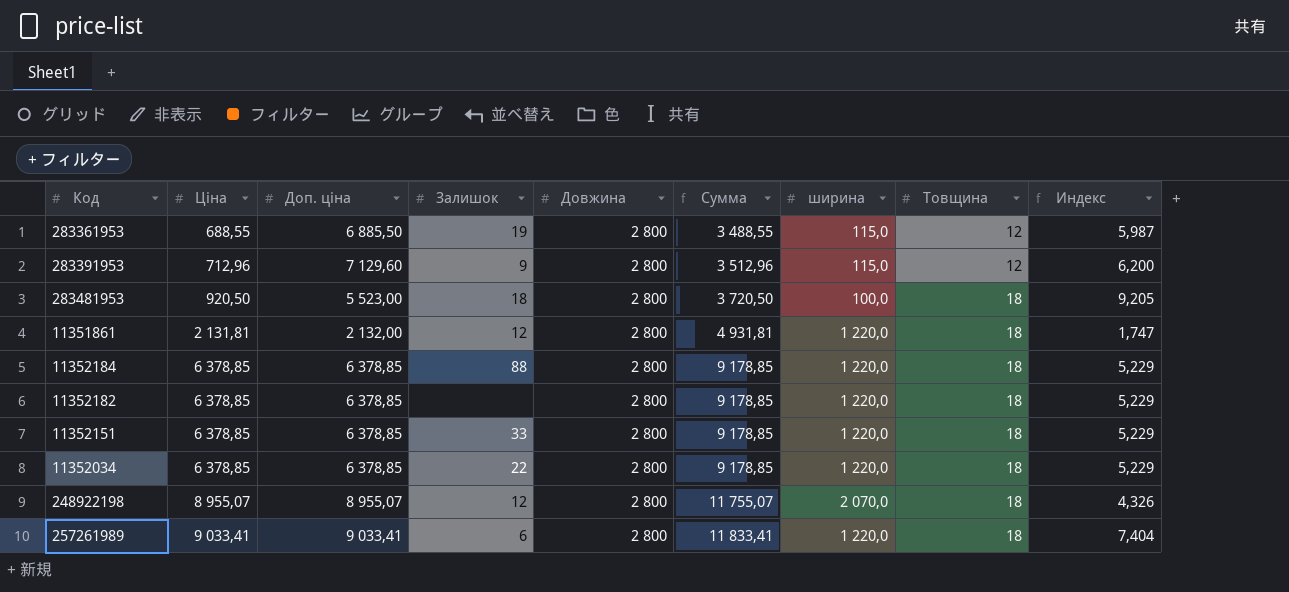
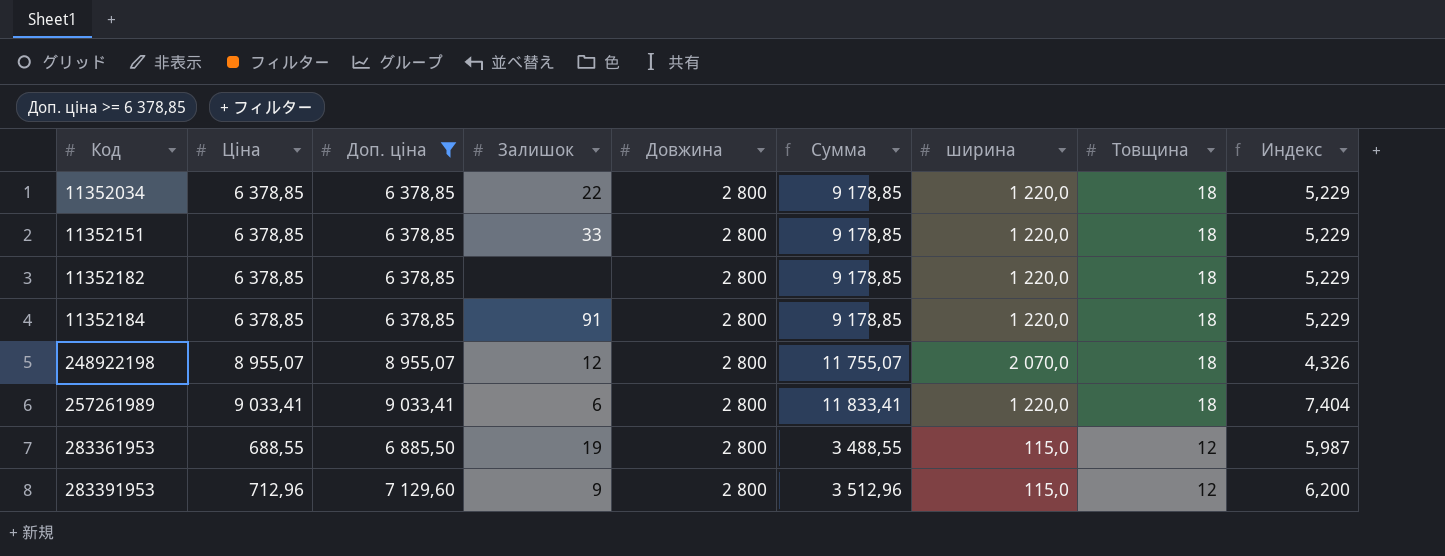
filter: none -> Доп. ціна >= 6 378,85
row order: Ціна ascending -> Код ascending
11352184 | Залишок: 88 -> 91

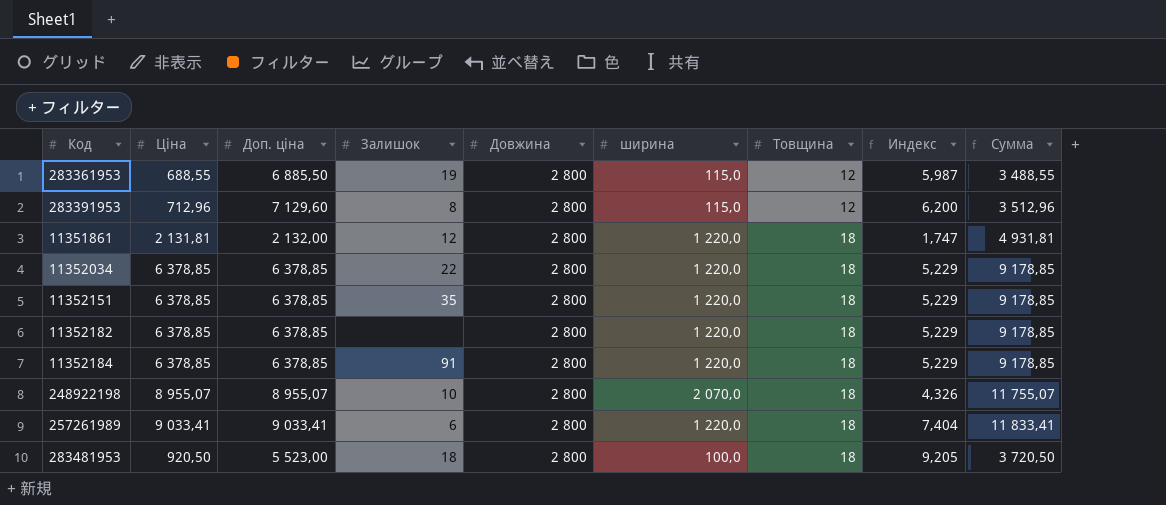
filter: Доп. ціна >= 6 378,85 -> none
row order: Код ascending -> Товщина ascending
column Сумма | position: 6 -> 9
283391953 | Залишок: 9 -> 8
11352151 | Залишок: 33 -> 35
248922198 | Залишок: 12 -> 10

